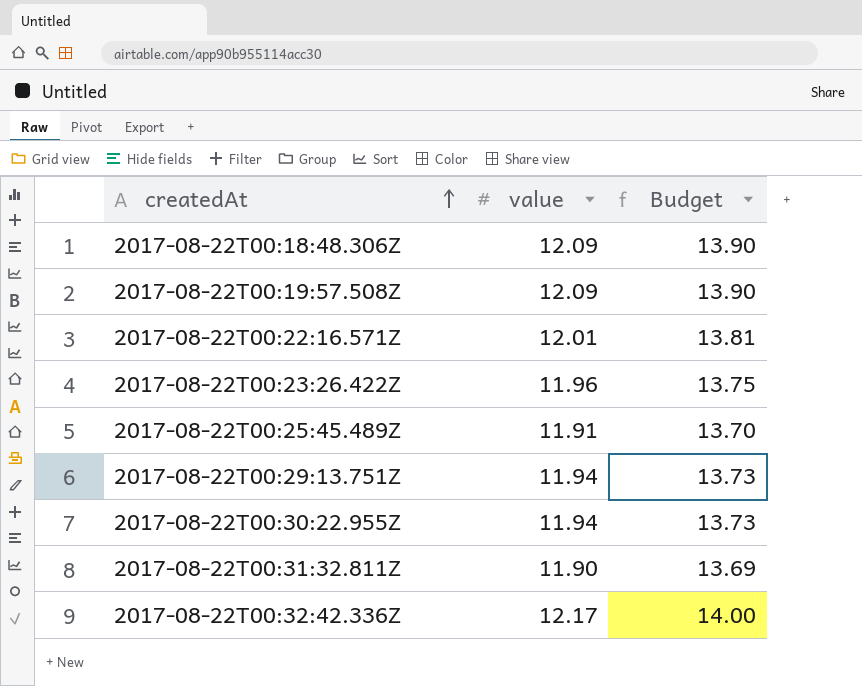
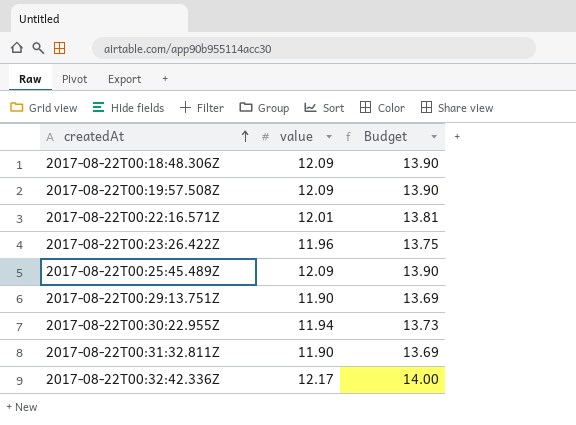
2017-08-22T00:25:45.489Z | value: 11.91 -> 12.09
2017-08-22T00:25:45.489Z | Budget: 13.70 -> 13.90
2017-08-22T00:29:13.751Z | value: 11.94 -> 11.90
2017-08-22T00:29:13.751Z | Budget: 13.73 -> 13.69

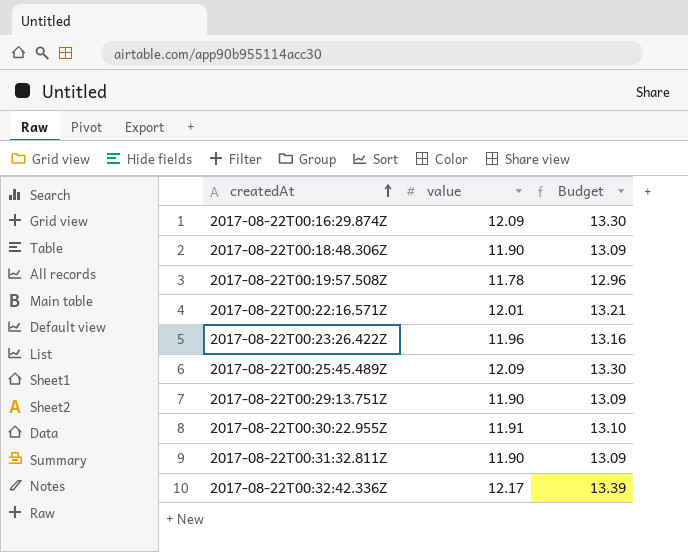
column Budget | formula: [value] * 1.15 -> [value] * 1.1
row 2017-08-22T00:16:29.874Z: none -> 12.09 | 13.30
2017-08-22T00:18:48.306Z | value: 12.09 -> 11.90
2017-08-22T00:19:57.508Z | value: 12.09 -> 11.78
2017-08-22T00:30:22.955Z | value: 11.94 -> 11.91

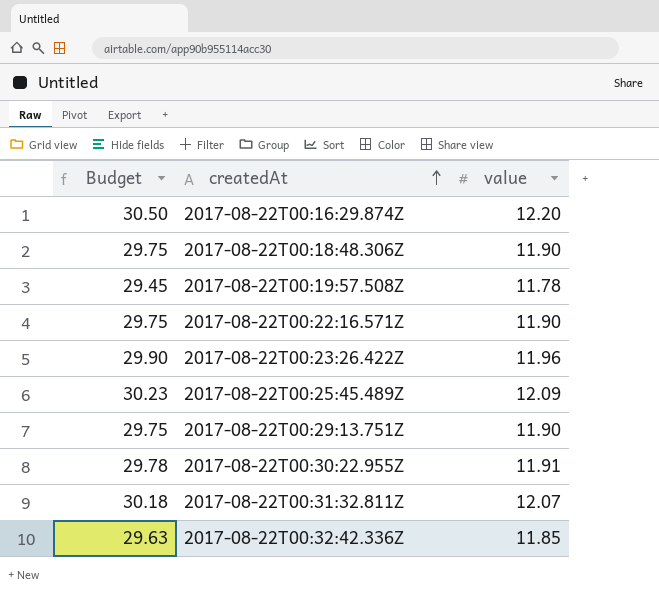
column Budget | formula: [value] * 1.1 -> [value] * 2.5
column Budget | position: 3 -> 1
2017-08-22T00:16:29.874Z | value: 12.09 -> 12.20
2017-08-22T00:22:16.571Z | value: 12.01 -> 11.90
2017-08-22T00:31:32.811Z | value: 11.90 -> 12.07
2017-08-22T00:32:42.336Z | value: 12.17 -> 11.85

